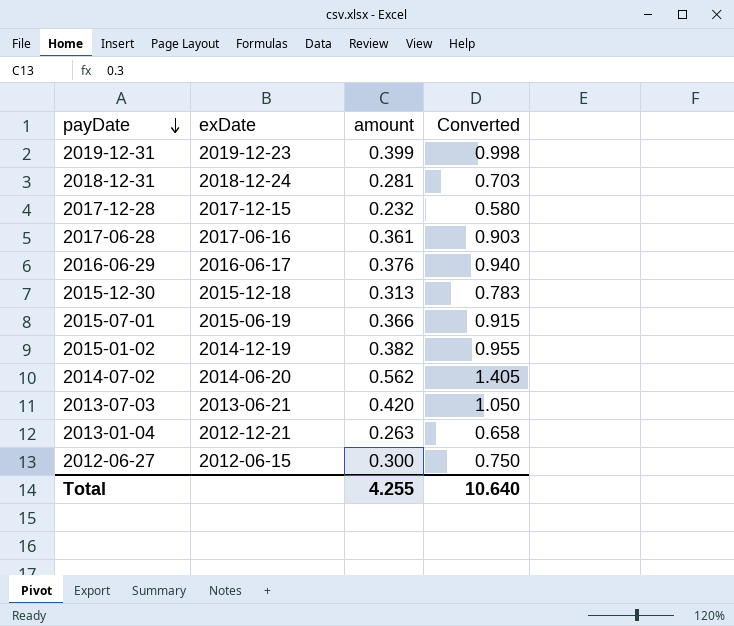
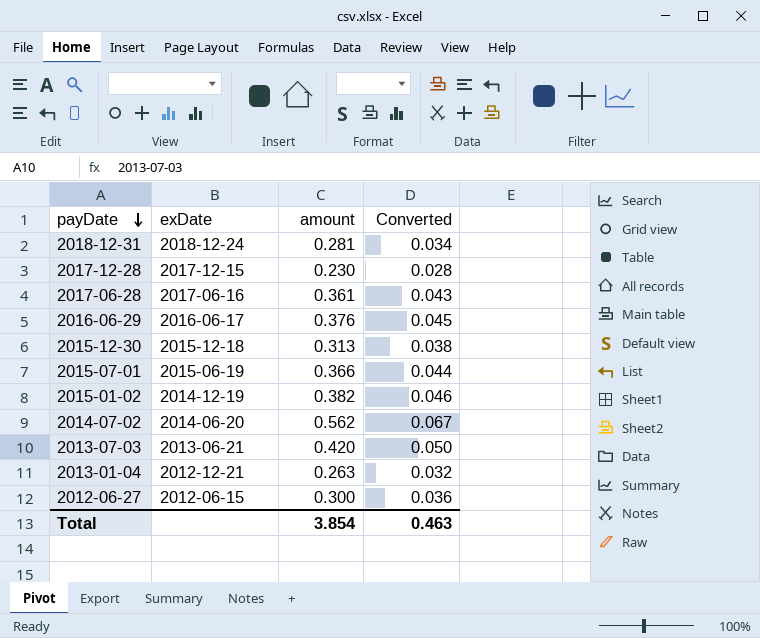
column Converted | formula: [amount] * 2.5 -> [amount] * 0.12
row 2019-12-31: 2019-12-23 | 0.399 | 0.998 -> none
2017-12-28 | amount: 0.232 -> 0.230
Total | amount: 4.255 -> 3.854
Total | Converted: 10.640 -> 0.463

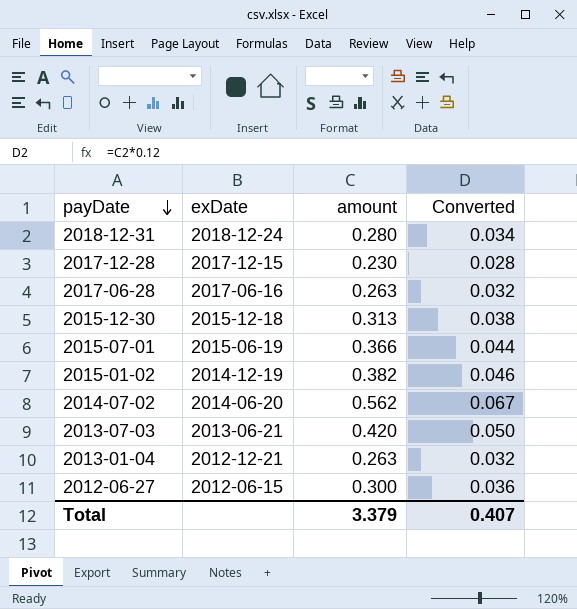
row 2016-06-29: 2016-06-17 | 0.376 | 0.045 -> none
2018-12-31 | amount: 0.281 -> 0.280
2017-06-28 | amount: 0.361 -> 0.263
2017-06-28 | Converted: 0.043 -> 0.032
Total | amount: 3.854 -> 3.379
Total | Converted: 0.463 -> 0.407

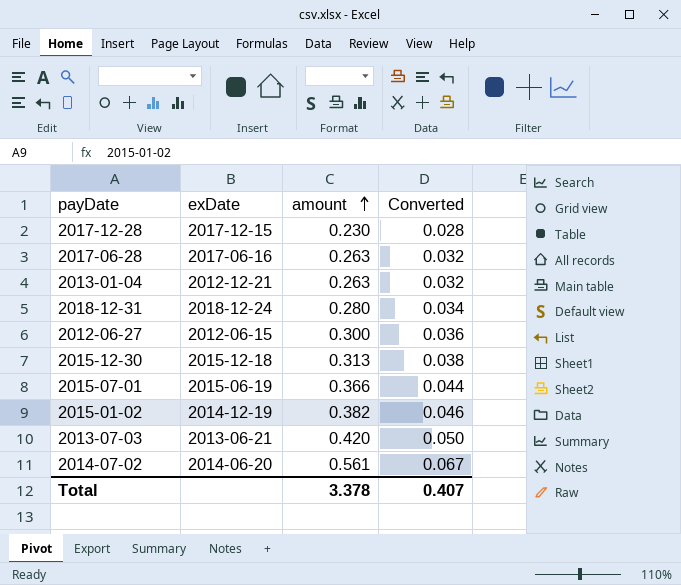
row order: payDate descending -> amount ascending
2014-07-02 | amount: 0.562 -> 0.561
Total | amount: 3.379 -> 3.378

